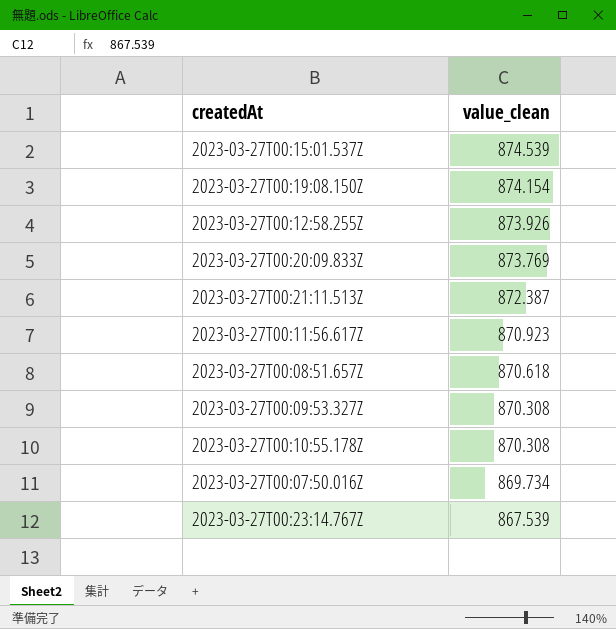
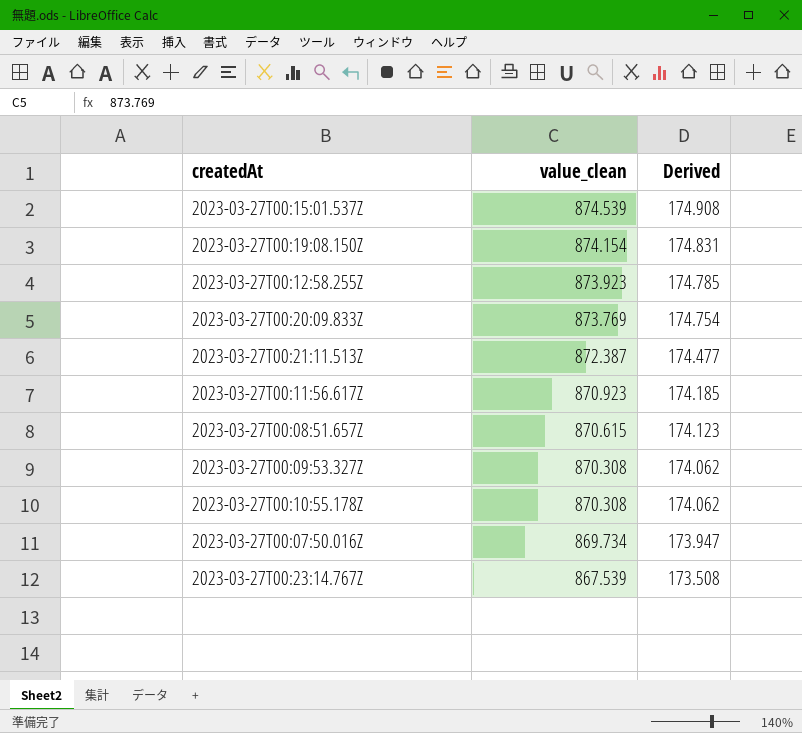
column Derived | formula: none -> [value_clean] * 0.2
2023-03-27T00:12:58.255Z | value_clean: 873.926 -> 873.923
2023-03-27T00:08:51.657Z | value_clean: 870.618 -> 870.615

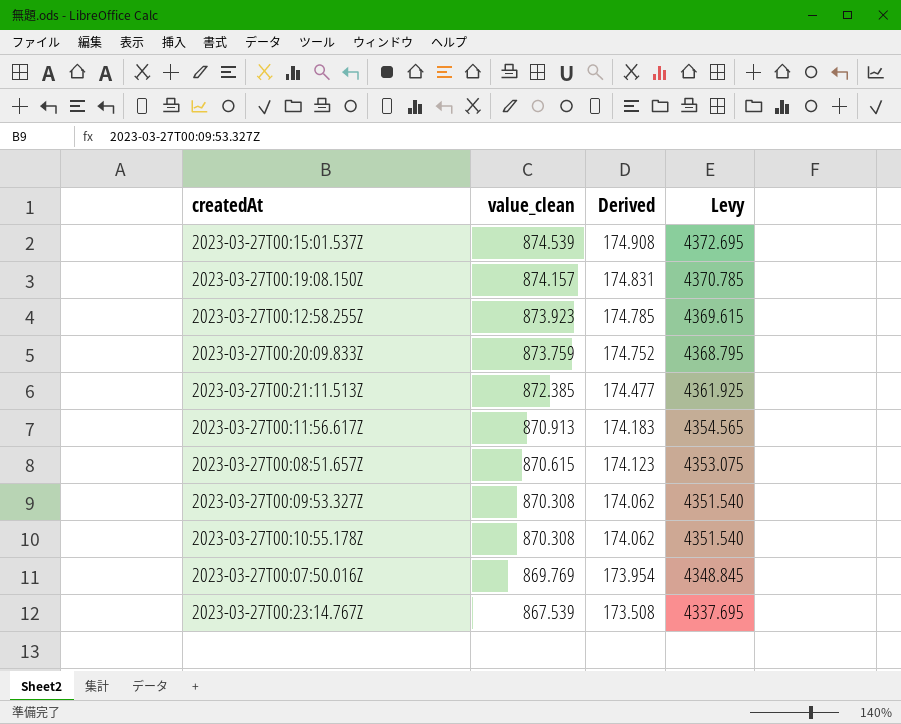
column Levy | formula: none -> [value_clean] * 5
2023-03-27T00:19:08.150Z | value_clean: 874.154 -> 874.157
2023-03-27T00:20:09.833Z | value_clean: 873.769 -> 873.759
2023-03-27T00:20:09.833Z | Derived: 174.754 -> 174.752
2023-03-27T00:21:11.513Z | value_clean: 872.387 -> 872.385
2023-03-27T00:11:56.617Z | value_clean: 870.923 -> 870.913
2023-03-27T00:11:56.617Z | Derived: 174.185 -> 174.183
2023-03-27T00:07:50.016Z | value_clean: 869.734 -> 869.769
2023-03-27T00:07:50.016Z | Derived: 173.947 -> 173.954

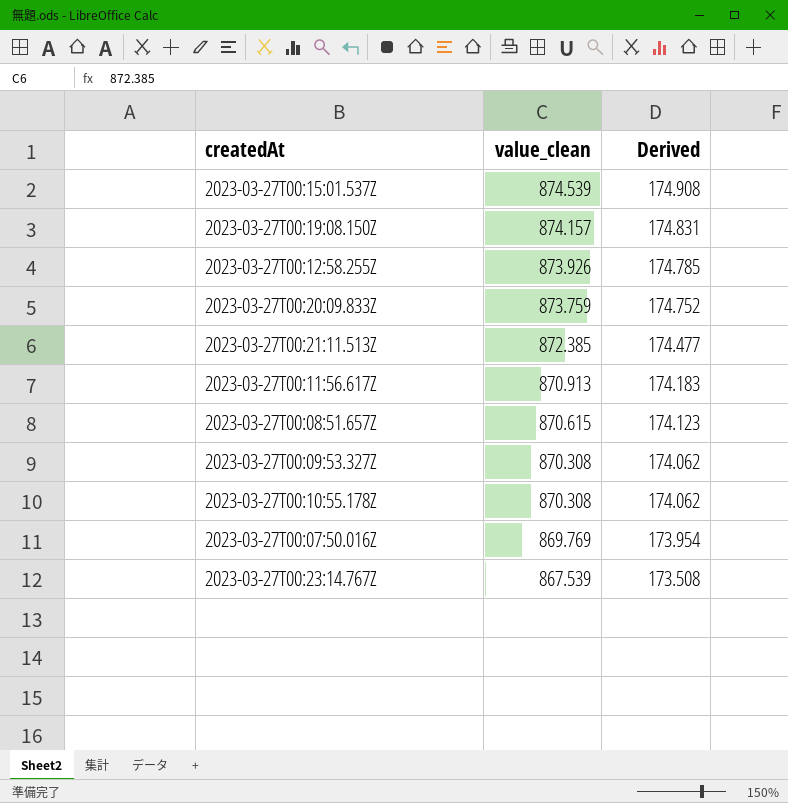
column Levy | formula: [value_clean] * 5 -> none
2023-03-27T00:12:58.255Z | value_clean: 873.923 -> 873.926

